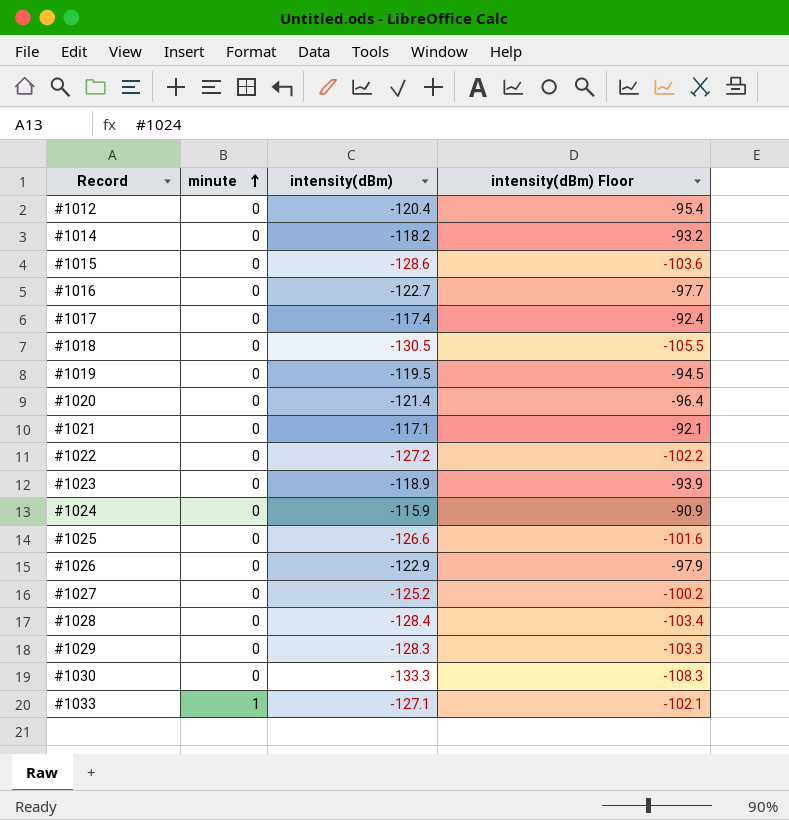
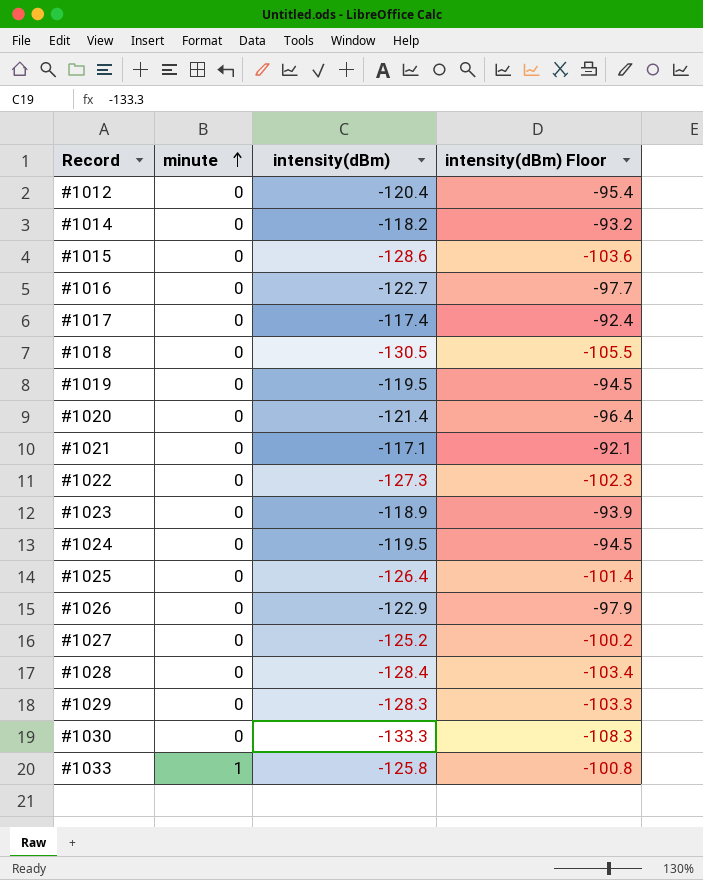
#1022 | intensity(dBm): -127.2 -> -127.3
#1022 | intensity(dBm) Floor: -102.2 -> -102.3
#1024 | intensity(dBm): -115.9 -> -119.5
#1024 | intensity(dBm) Floor: -90.9 -> -94.5
#1025 | intensity(dBm): -126.6 -> -126.4
#1025 | intensity(dBm) Floor: -101.6 -> -101.4
#1033 | intensity(dBm): -127.1 -> -125.8
#1033 | intensity(dBm) Floor: -102.1 -> -100.8

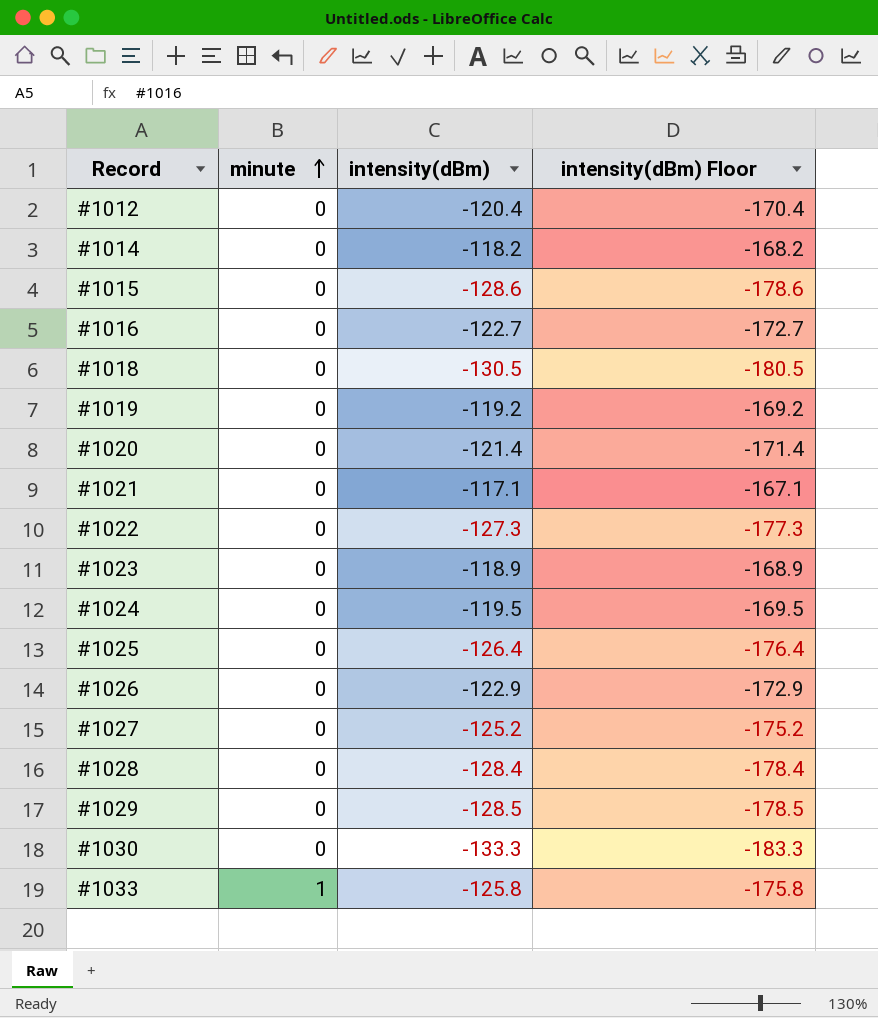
column intensity(dBm) Floor | formula: [intensity(dBm)] + 25 -> [intensity(dBm)] - 50
row #1017: 0 | -117.4 | -92.4 -> none
#1019 | intensity(dBm): -119.5 -> -119.2
#1029 | intensity(dBm): -128.3 -> -128.5

